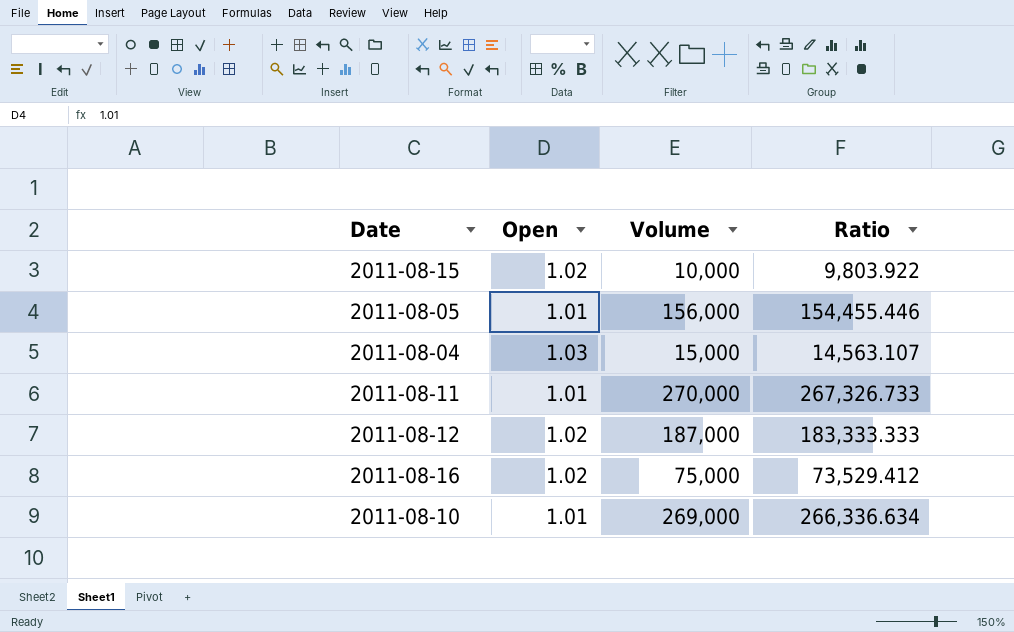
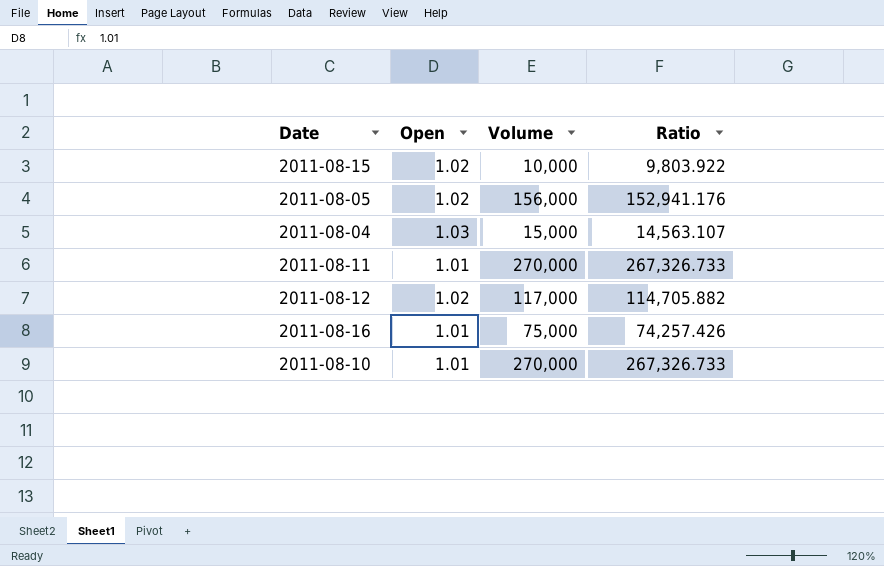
2011-08-05 | Open: 1.01 -> 1.02
2011-08-05 | Ratio: 154,455.446 -> 152,941.176
2011-08-12 | Volume: 187,000 -> 117,000
2011-08-12 | Ratio: 183,333.333 -> 114,705.882
2011-08-16 | Open: 1.02 -> 1.01
2011-08-16 | Ratio: 73,529.412 -> 74,257.426
2011-08-10 | Volume: 269,000 -> 270,000
2011-08-10 | Ratio: 266,336.634 -> 267,326.733

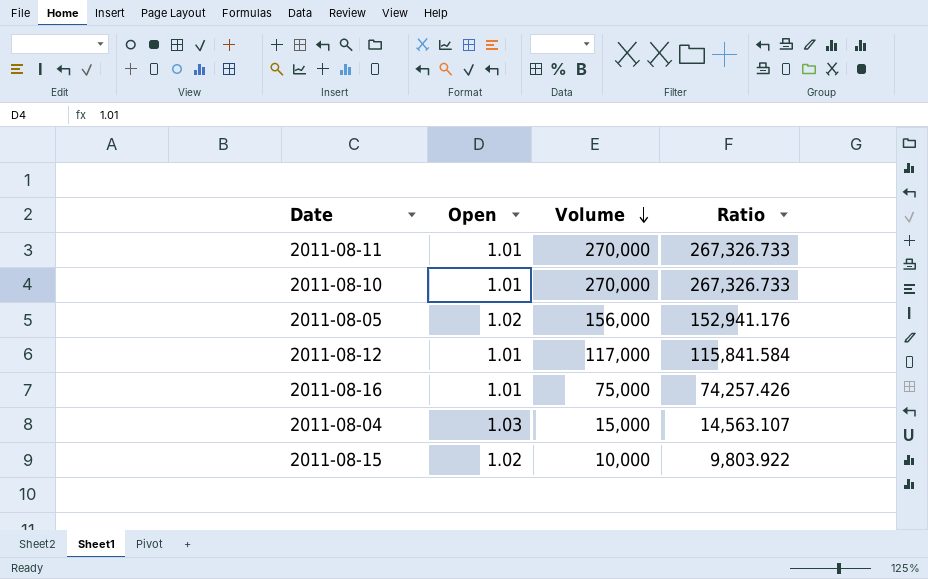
row order: none -> Volume descending
2011-08-12 | Open: 1.02 -> 1.01
2011-08-12 | Ratio: 114,705.882 -> 115,841.584

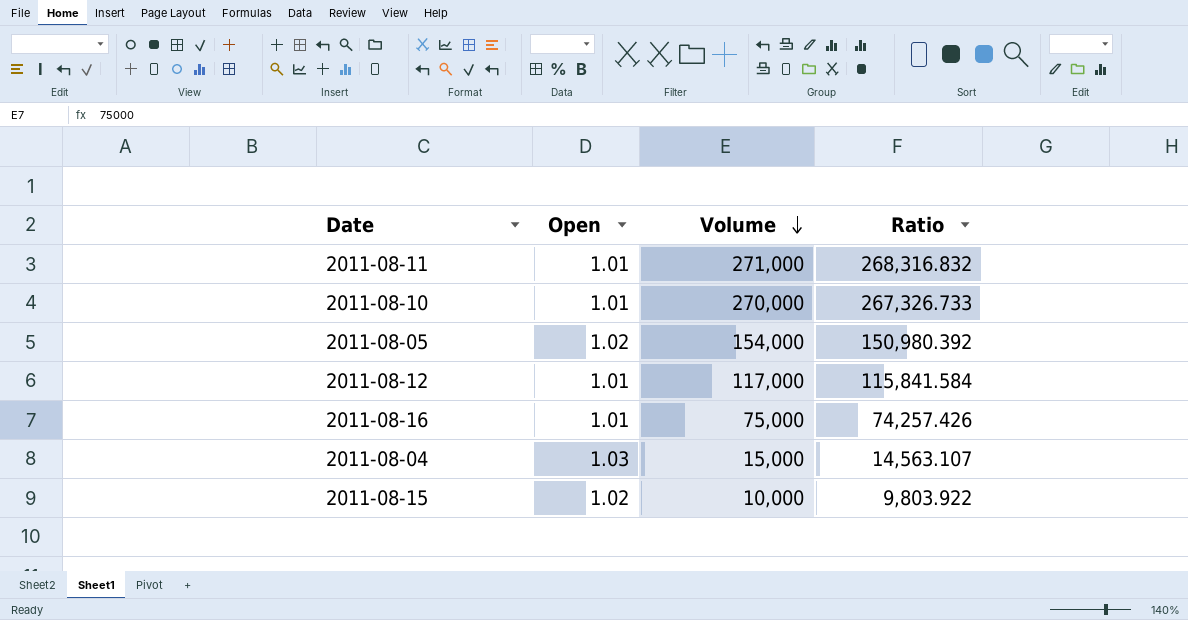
2011-08-11 | Volume: 270,000 -> 271,000
2011-08-11 | Ratio: 267,326.733 -> 268,316.832
2011-08-05 | Volume: 156,000 -> 154,000
2011-08-05 | Ratio: 152,941.176 -> 150,980.392

